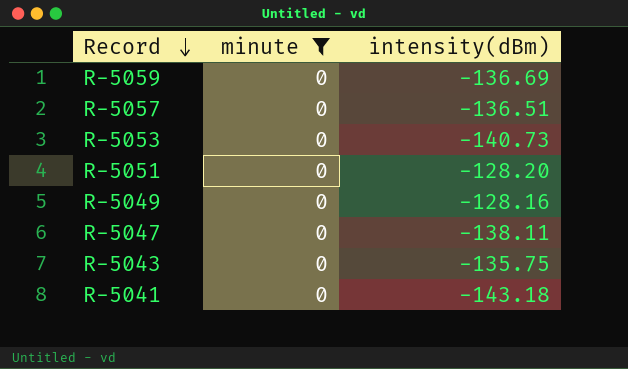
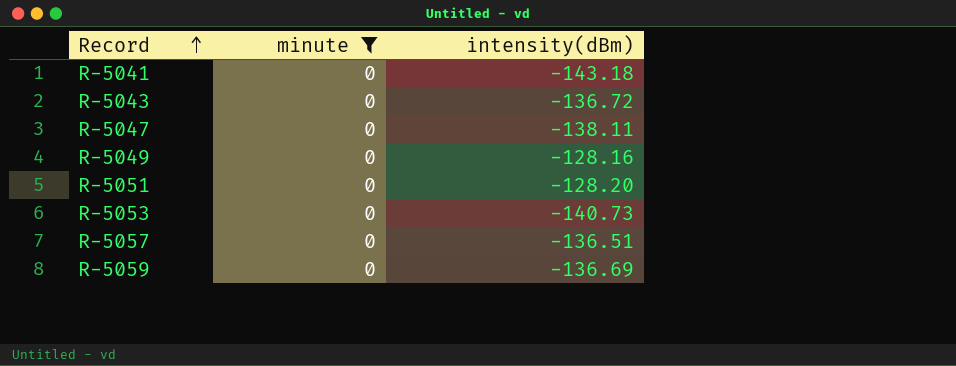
row order: Record descending -> Record ascending
R-5043 | intensity(dBm): -135.75 -> -136.72

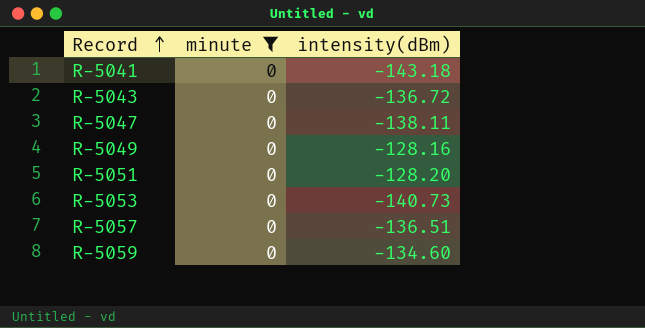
R-5059 | intensity(dBm): -136.69 -> -134.60

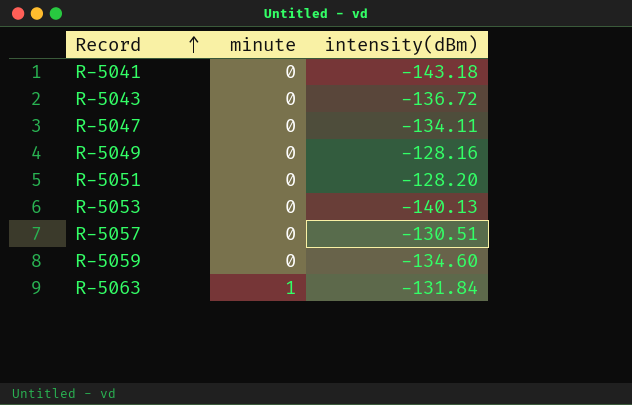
filter: minute = 0 -> none
R-5047 | intensity(dBm): -138.11 -> -134.11
R-5053 | intensity(dBm): -140.73 -> -140.13
R-5057 | intensity(dBm): -136.51 -> -130.51

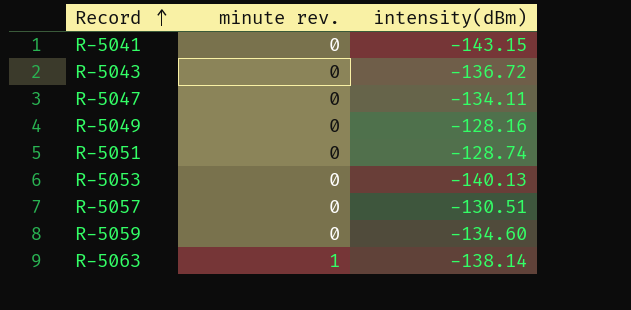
column name: minute -> minute rev.
R-5041 | intensity(dBm): -143.18 -> -143.15
R-5051 | intensity(dBm): -128.20 -> -128.74
R-5063 | intensity(dBm): -131.84 -> -138.14

